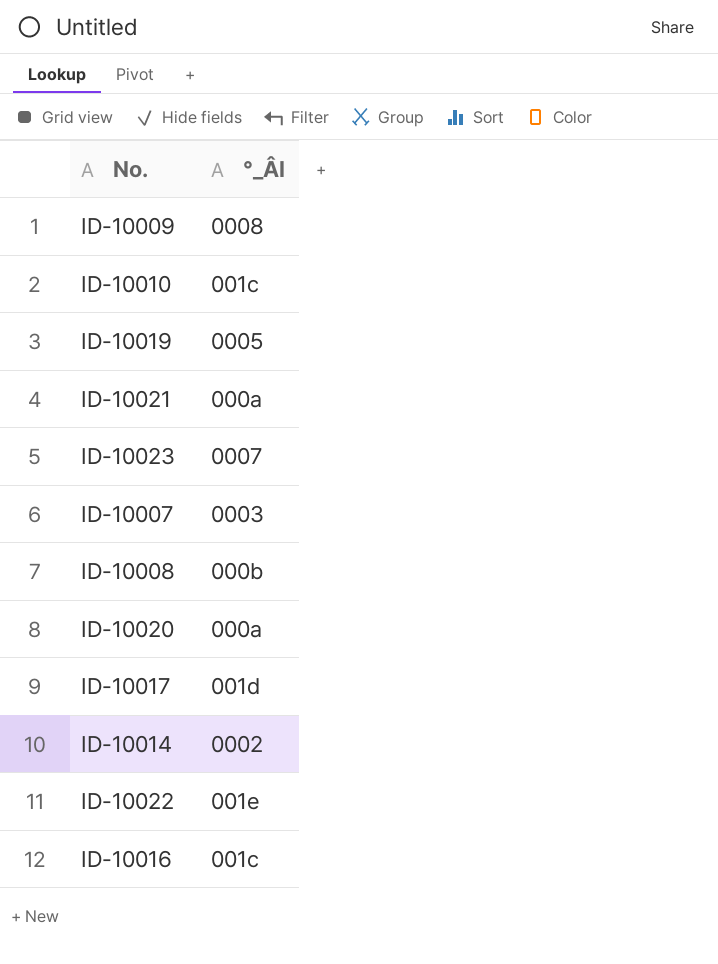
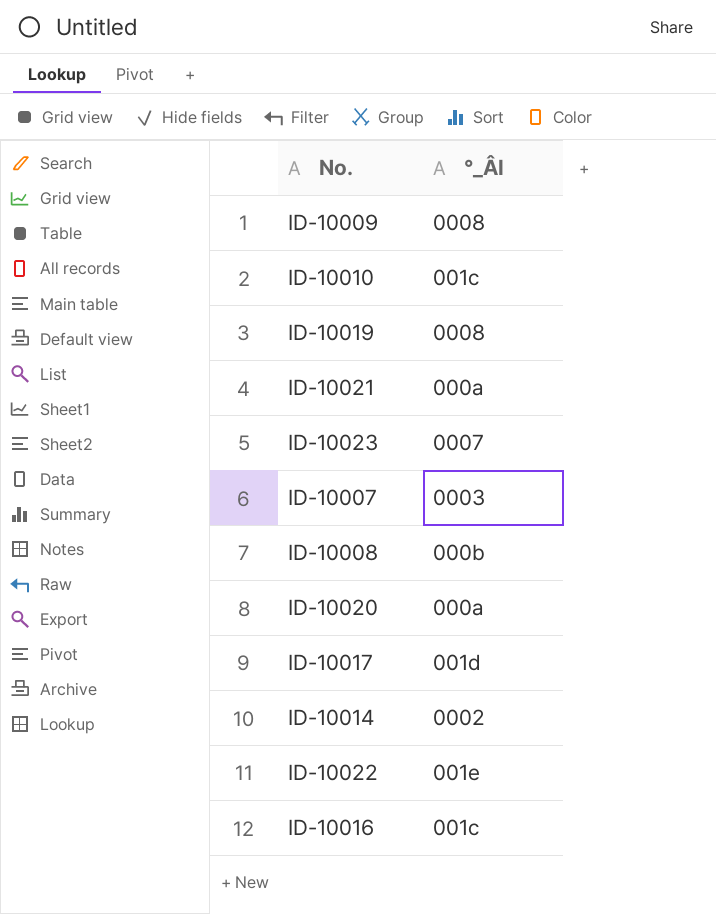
ID-10019 | °_ÂI: 0005 -> 0008

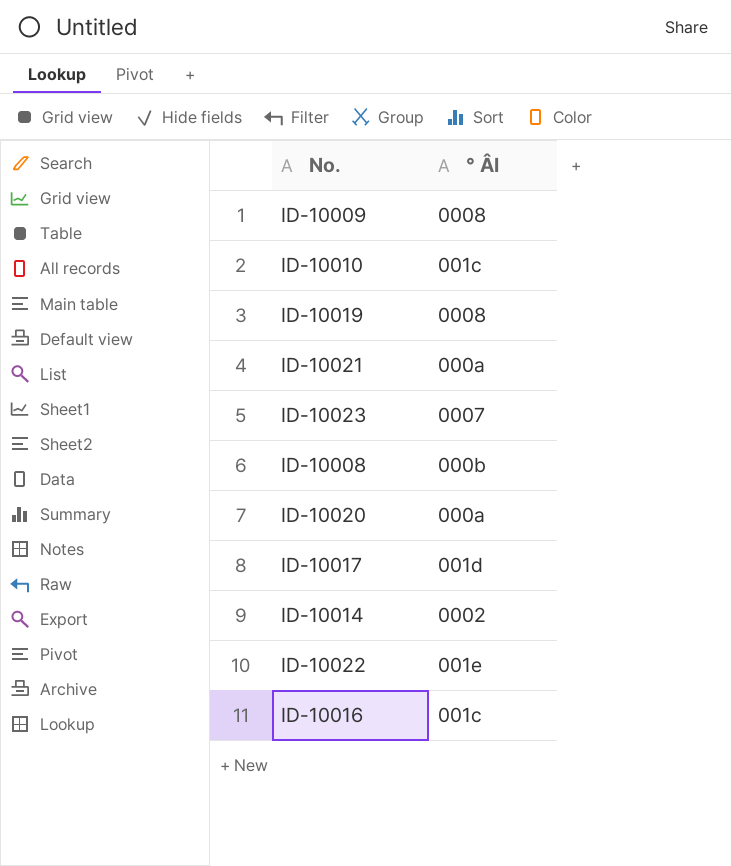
column name: °_ÂI -> ° ÂI
row ID-10007: 0003 -> none

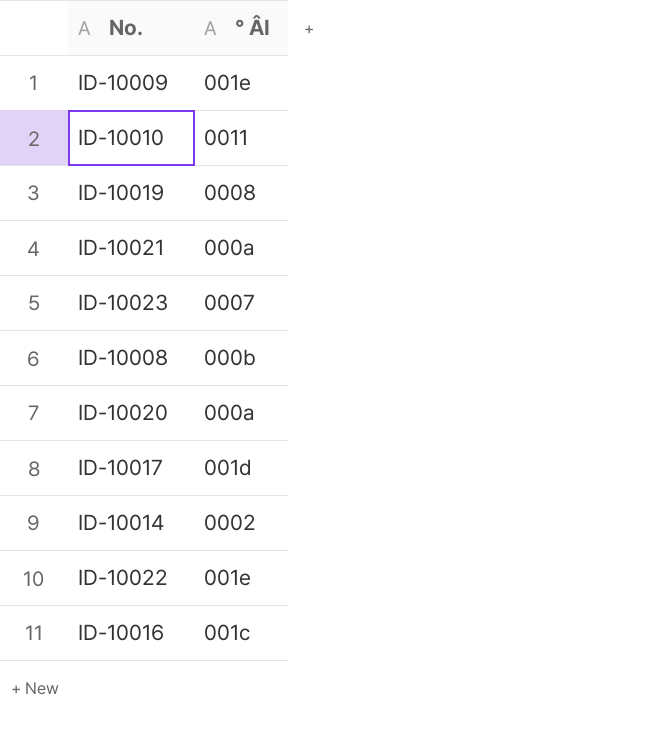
ID-10009 | ° ÂI: 0008 -> 001e
ID-10010 | ° ÂI: 001c -> 0011

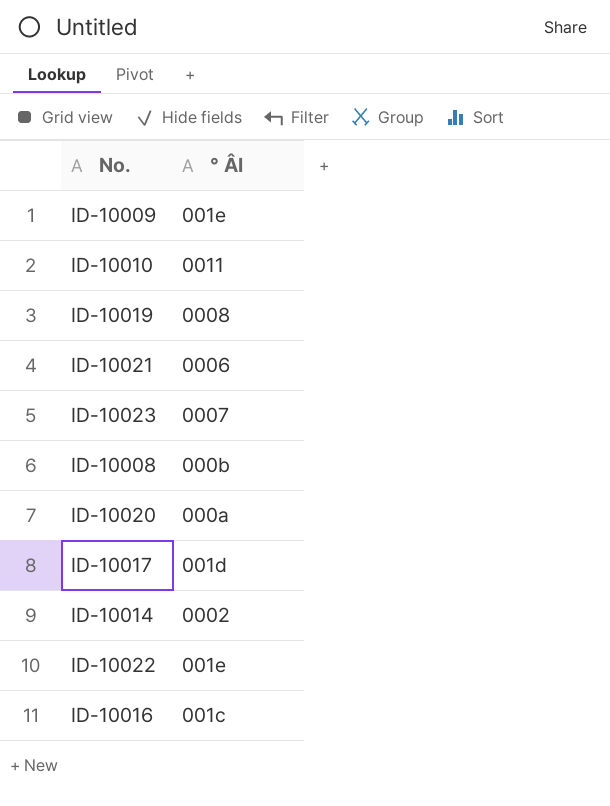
ID-10021 | ° ÂI: 000a -> 0006

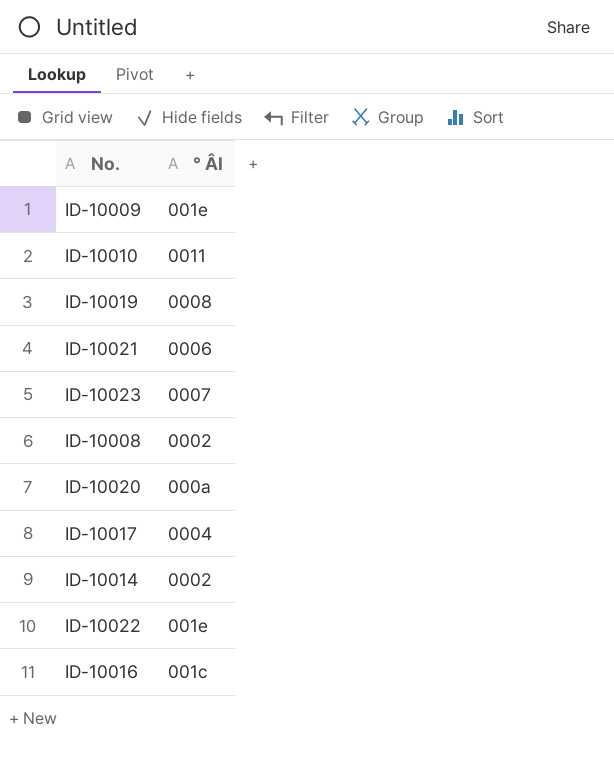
ID-10008 | ° ÂI: 000b -> 0002
ID-10017 | ° ÂI: 001d -> 0004

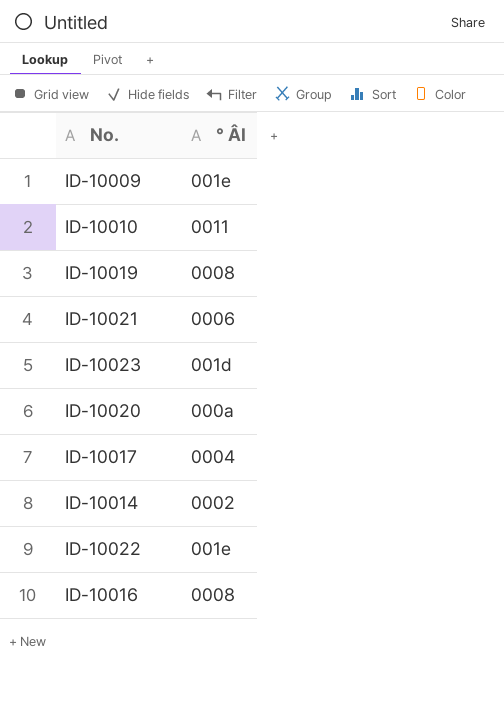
row ID-10008: 0002 -> none
ID-10023 | ° ÂI: 0007 -> 001d
ID-10016 | ° ÂI: 001c -> 0008

